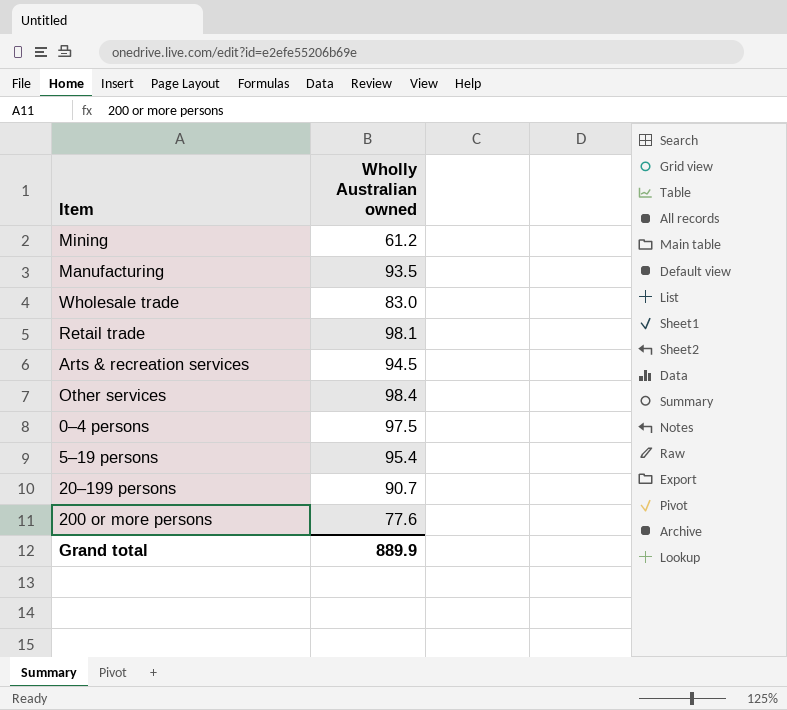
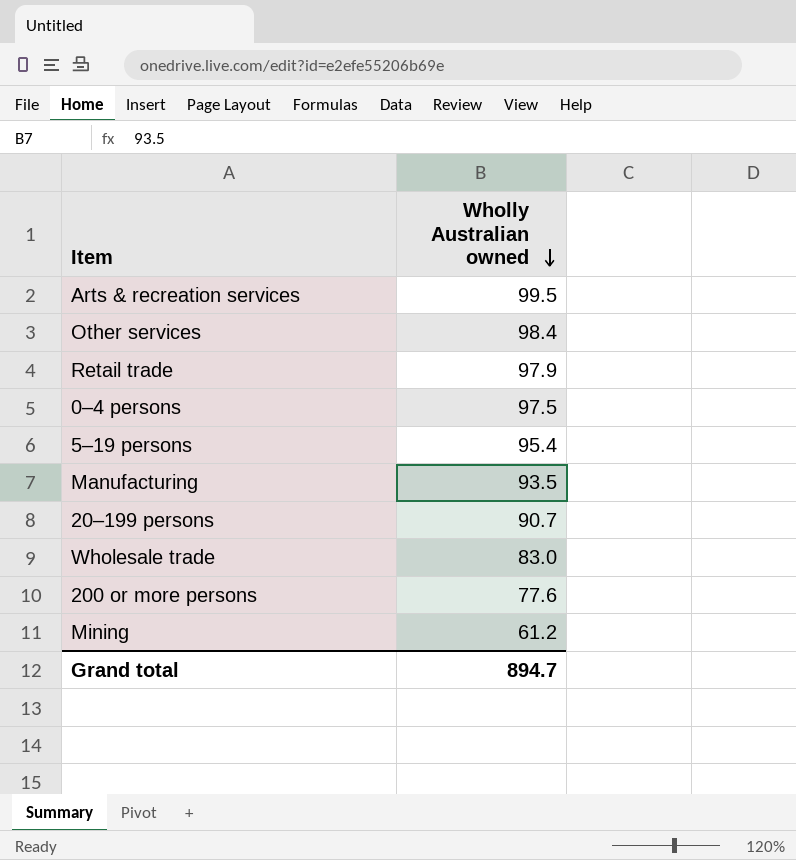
row order: none -> Wholly Australian owned descending
Arts & recreation services | Wholly Australian owned: 94.5 -> 99.5
Retail trade | Wholly Australian owned: 98.1 -> 97.9
Grand total | Wholly Australian owned: 889.9 -> 894.7

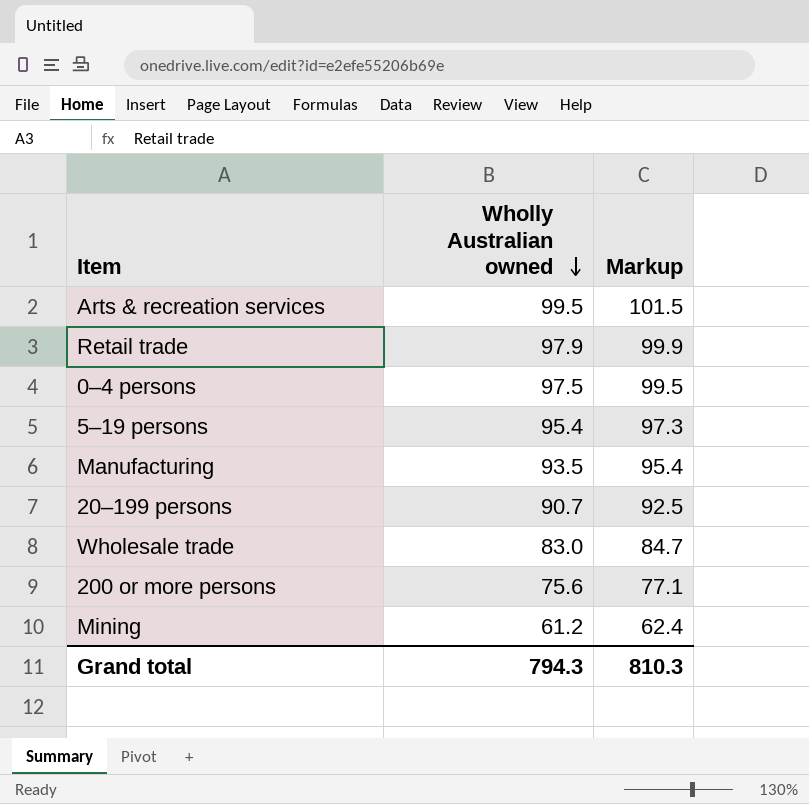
column Markup | formula: none -> [Wholly Australian owned] * 1.02
row Other services: 98.4 -> none
200 or more persons | Wholly Australian owned: 77.6 -> 75.6
Grand total | Wholly Australian owned: 894.7 -> 794.3

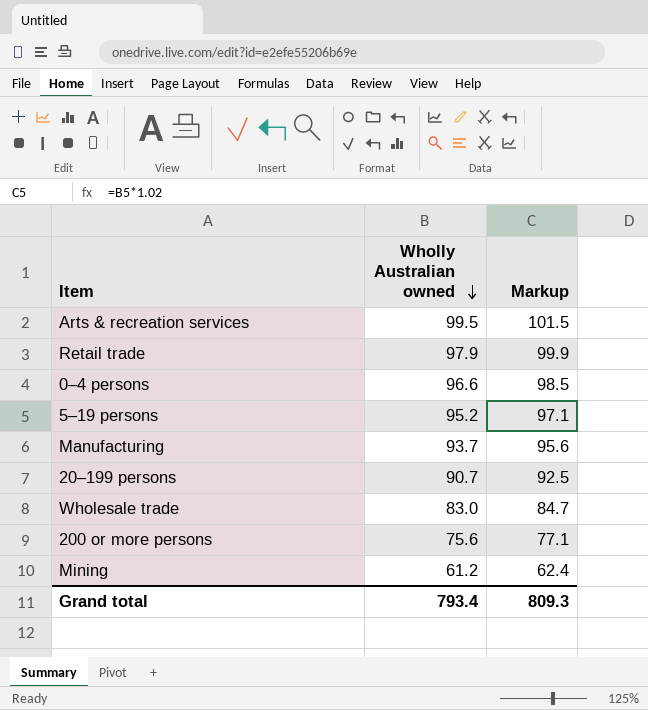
0–4 persons | Wholly Australian owned: 97.5 -> 96.6
0–4 persons | Markup: 99.5 -> 98.5
5–19 persons | Wholly Australian owned: 95.4 -> 95.2
5–19 persons | Markup: 97.3 -> 97.1
Manufacturing | Wholly Australian owned: 93.5 -> 93.7
Manufacturing | Markup: 95.4 -> 95.6
Grand total | Wholly Australian owned: 794.3 -> 793.4
Grand total | Markup: 810.3 -> 809.3

